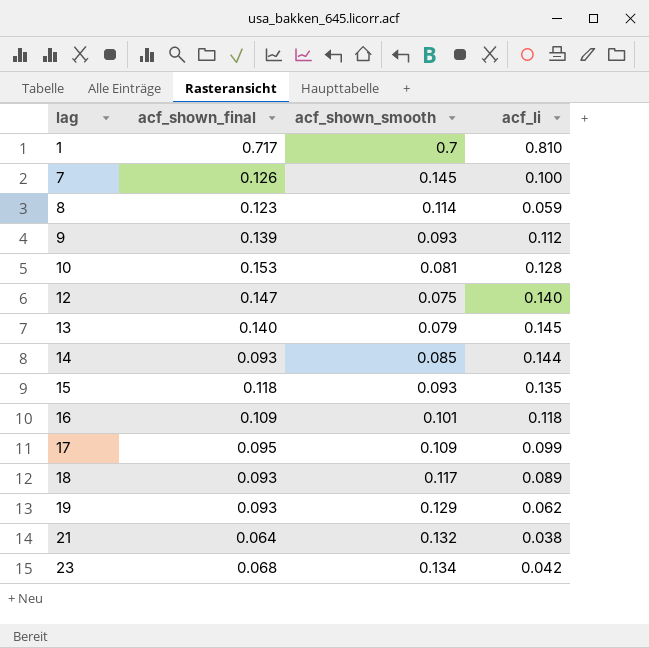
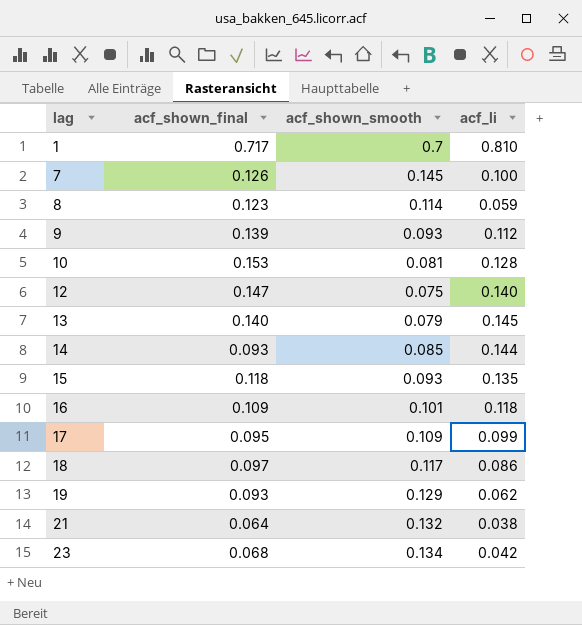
18 | acf_shown_final: 0.093 -> 0.097
18 | acf_li: 0.089 -> 0.086

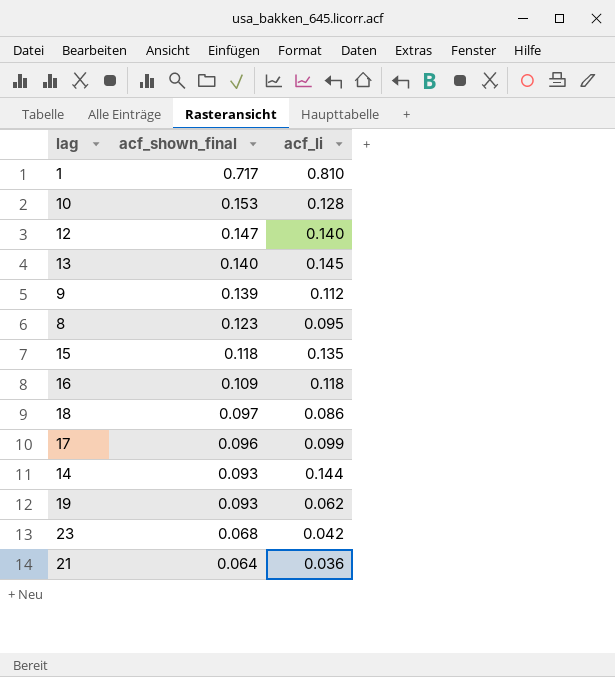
row order: lag ascending -> acf_shown_final descending
column acf_shown_smooth | position: 3 -> none
row 7: 0.126 | 0.145 | 0.100 -> none
8 | acf_li: 0.059 -> 0.095
17 | acf_shown_final: 0.095 -> 0.096
21 | acf_li: 0.038 -> 0.036

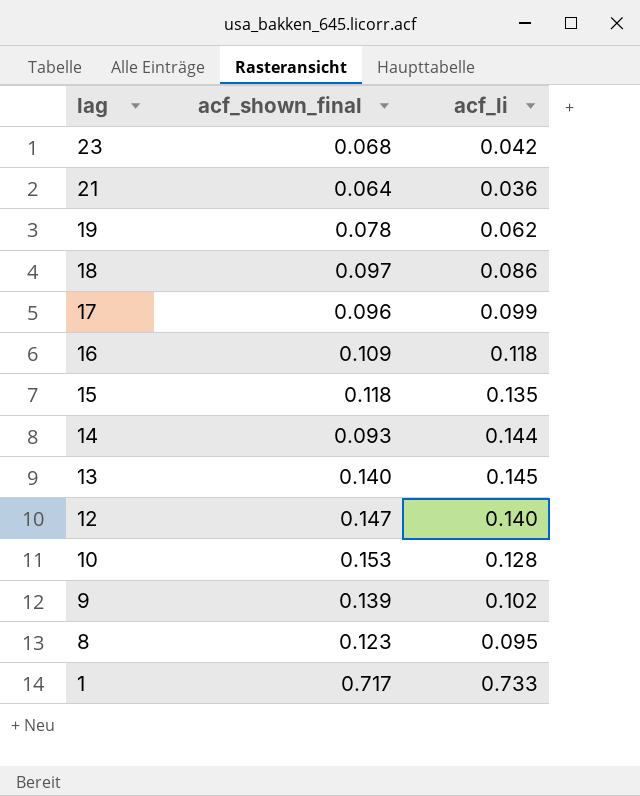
row order: acf_shown_final descending -> lag descending
19 | acf_shown_final: 0.093 -> 0.078
9 | acf_li: 0.112 -> 0.102
1 | acf_li: 0.810 -> 0.733

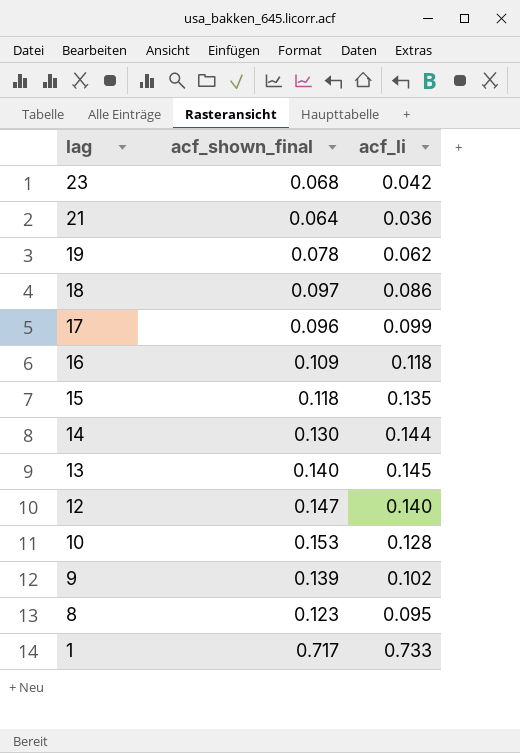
14 | acf_shown_final: 0.093 -> 0.130

